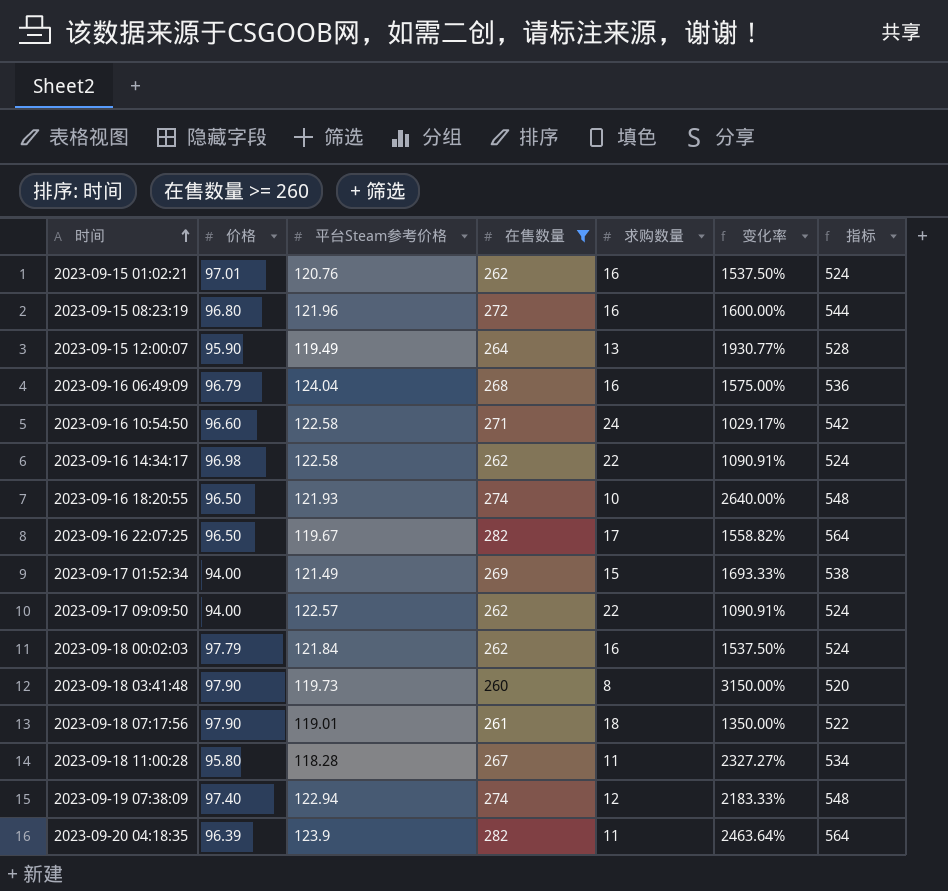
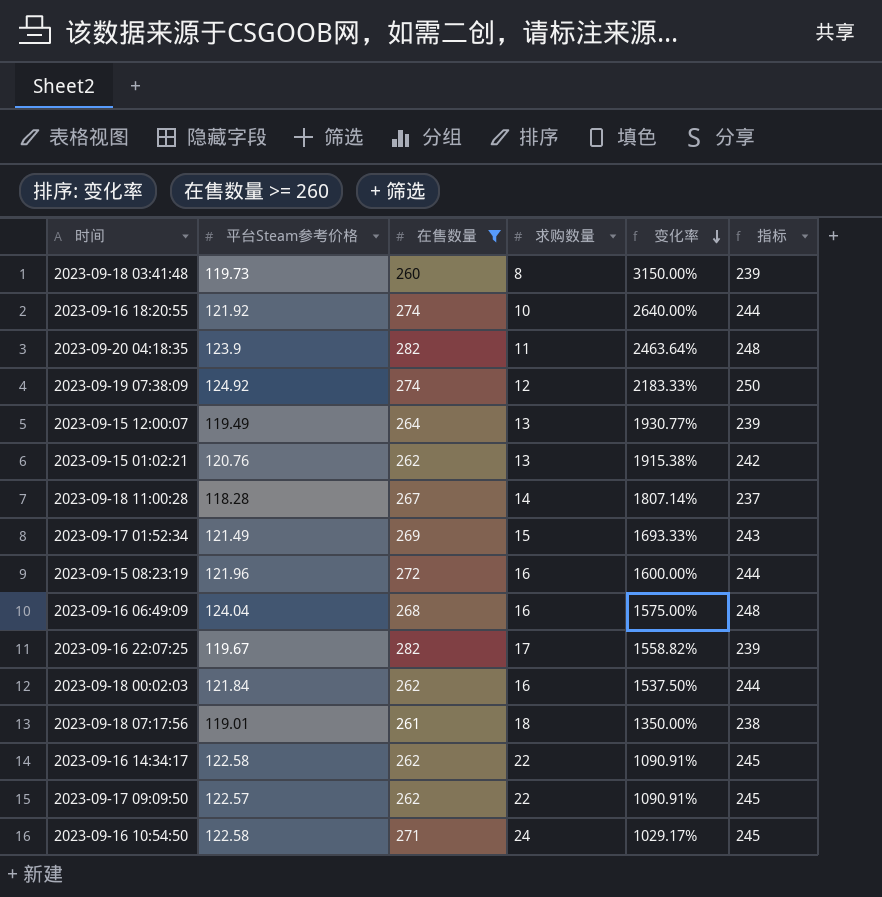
row order: 时间 ascending -> 变化率 descending
column 价格 | position: 2 -> none
column 指标 | formula: [在售数量] * 2 -> [平台Steam参考价格] * 2
2023-09-16 18:20:55 | 平台Steam参考价格: 121.93 -> 121.92
2023-09-19 07:38:09 | 平台Steam参考价格: 122.94 -> 124.92
2023-09-15 01:02:21 | 求购数量: 16 -> 13
2023-09-15 01:02:21 | 变化率: 1537.50% -> 1915.38%
2023-09-18 11:00:28 | 求购数量: 11 -> 14
2023-09-18 11:00:28 | 变化率: 2327.27% -> 1807.14%

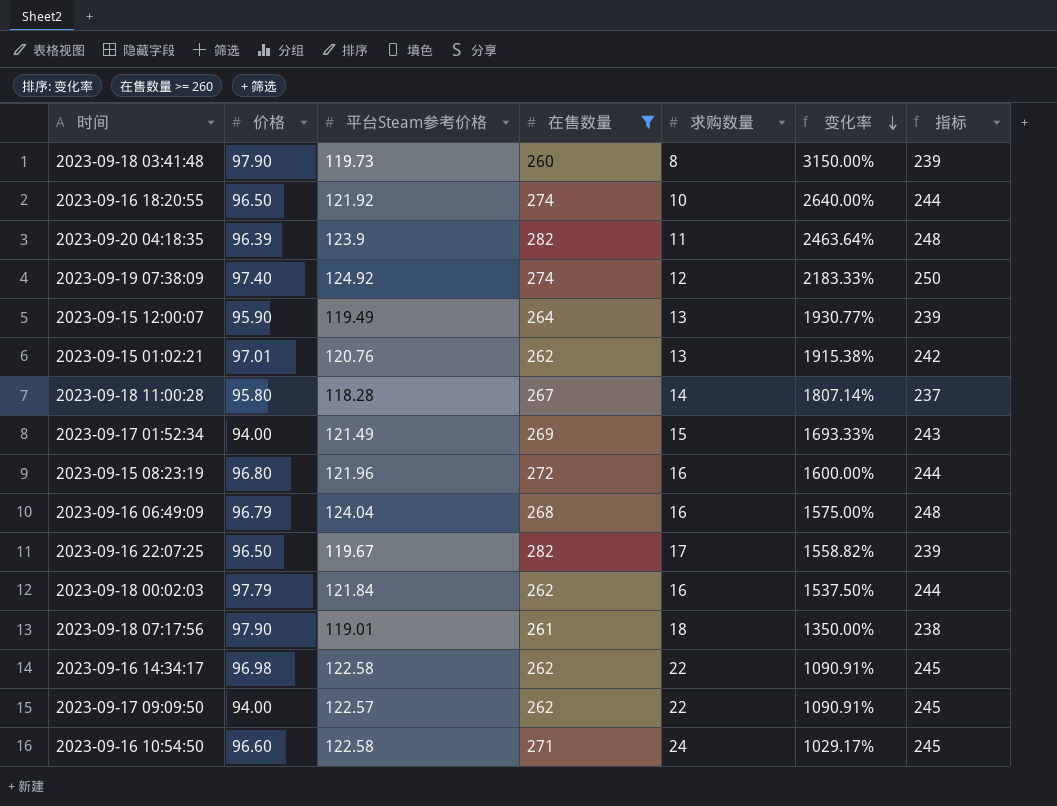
column 价格 | position: none -> 2

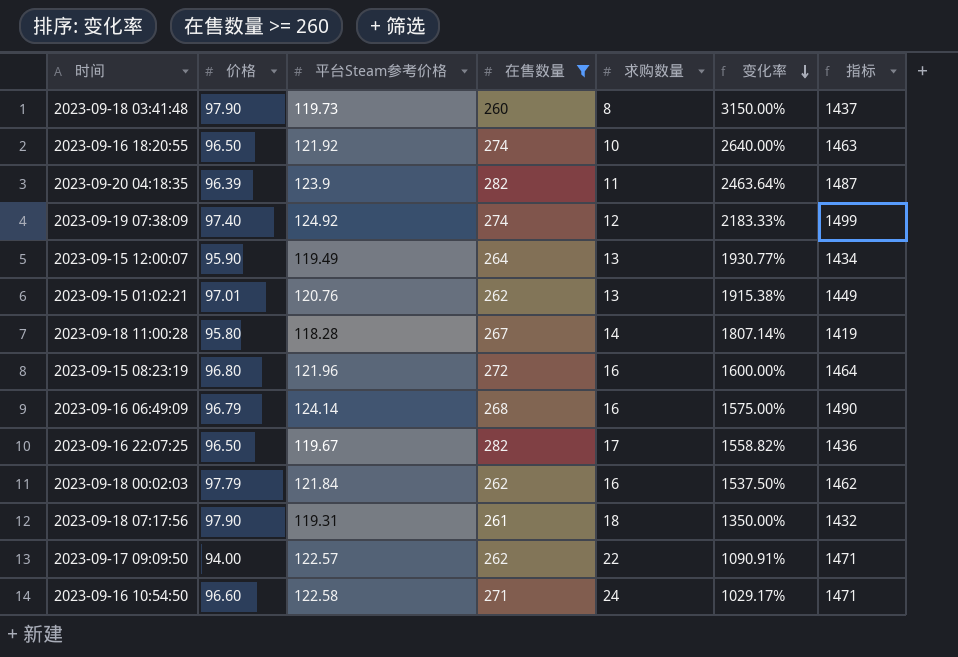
column 指标 | formula: [平台Steam参考价格] * 2 -> [平台Steam参考价格] * 12
row 2023-09-17 01:52:34: 94.00 | 121.49 | 269 | 15 | 1693.33% | 243 -> none
row 2023-09-16 14:34:17: 96.98 | 122.58 | 262 | 22 | 1090.91% | 245 -> none
2023-09-16 06:49:09 | 平台Steam参考价格: 124.04 -> 124.14
2023-09-18 07:17:56 | 平台Steam参考价格: 119.01 -> 119.31

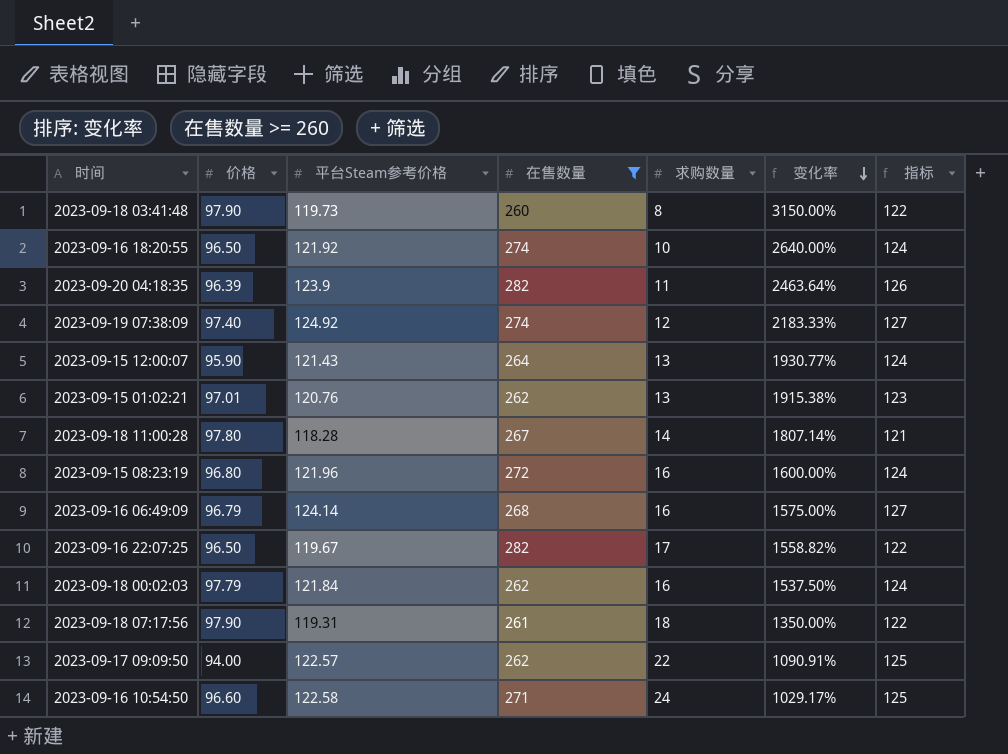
column 指标 | formula: [平台Steam参考价格] * 12 -> [平台Steam参考价格] * 1.02
2023-09-15 12:00:07 | 平台Steam参考价格: 119.49 -> 121.43
2023-09-18 11:00:28 | 价格: 95.80 -> 97.80

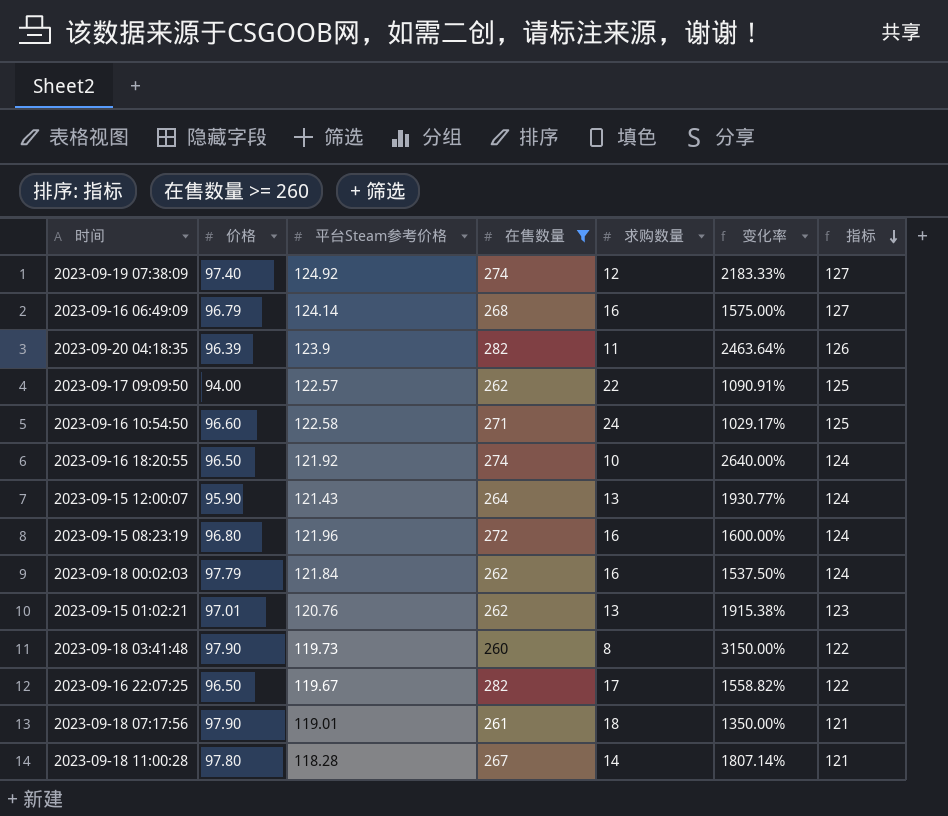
row order: 变化率 descending -> 指标 descending
2023-09-18 07:17:56 | 平台Steam参考价格: 119.31 -> 119.01
2023-09-18 07:17:56 | 指标: 122 -> 121

